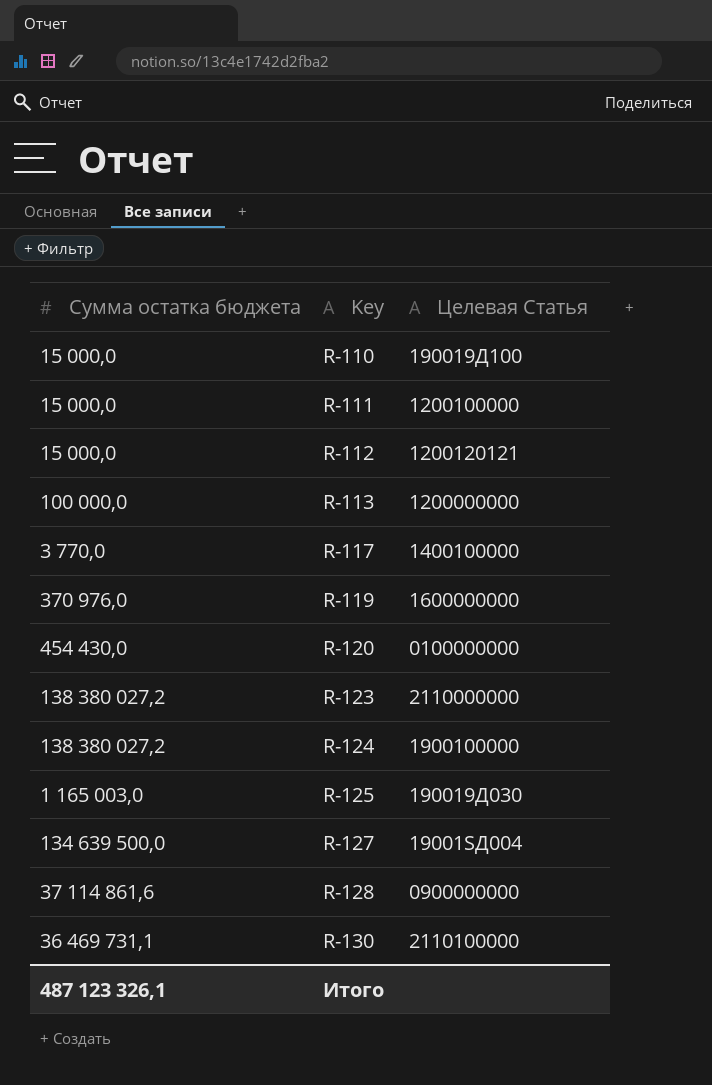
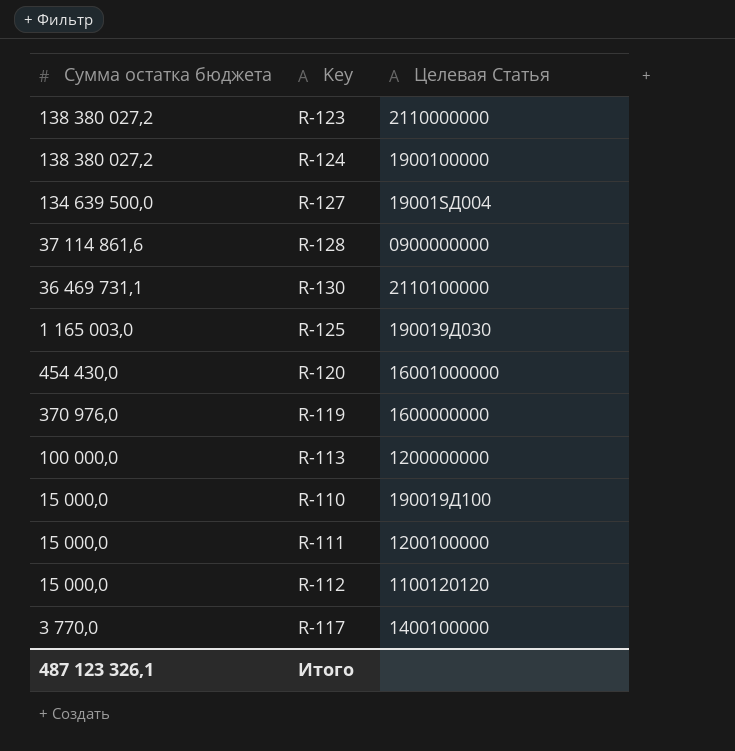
row order: Key ascending -> Сумма остатка бюджета descending
R-120 | Целевая Статья: 0100000000 -> 16001000000
R-112 | Целевая Статья: 1200120121 -> 1100120120

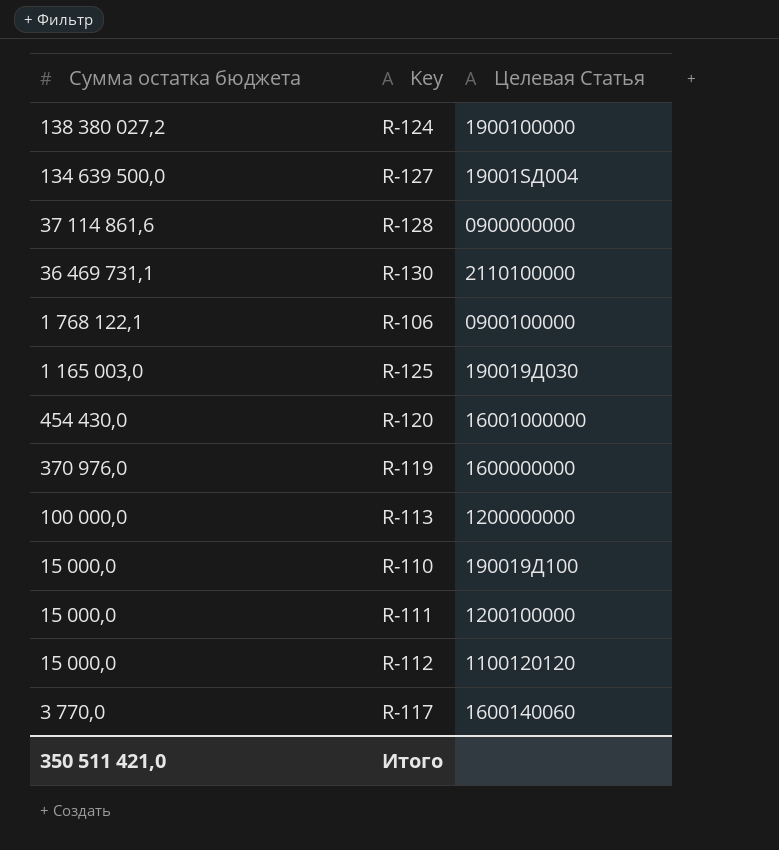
row R-123: 138 380 027,2 | 2110000000 -> none
row R-106: none -> 1 768 122,1 | 0900100000
R-117 | Целевая Статья: 1400100000 -> 1600140060
Итого | Сумма остатка бюджета: 487 123 326,1 -> 350 511 421,0

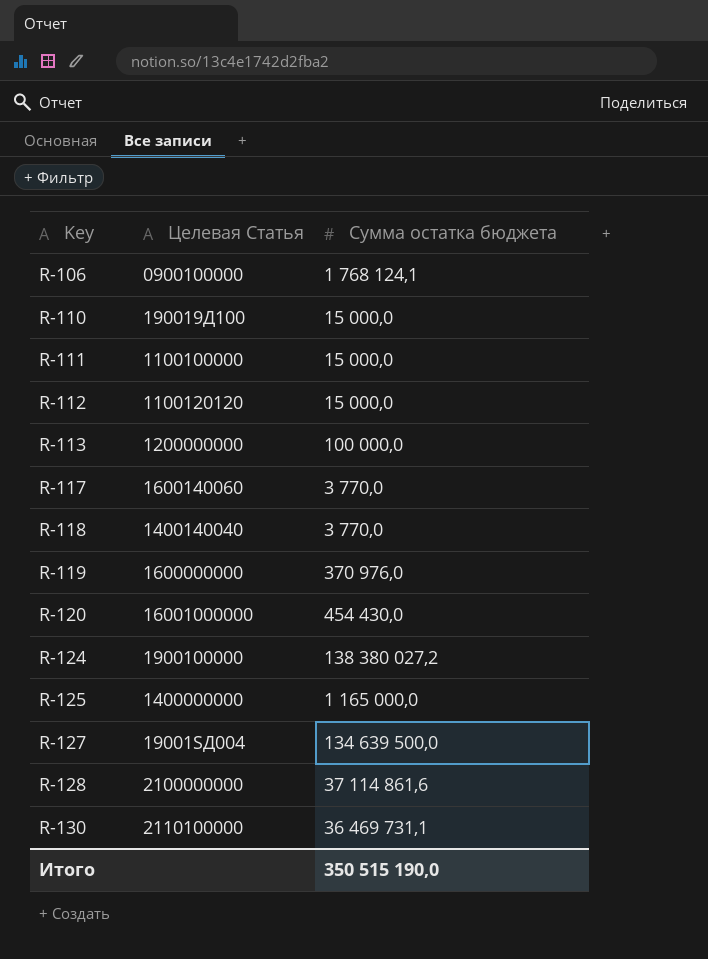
row order: Сумма остатка бюджета descending -> Key ascending
column Сумма остатка бюджета | position: 1 -> 3
R-106 | Сумма остатка бюджета: 1 768 122,1 -> 1 768 124,1
R-111 | Целевая Статья: 1200100000 -> 1100100000
row R-118: none -> 1400140040 | 3 770,0
R-125 | Целевая Статья: 190019Д030 -> 1400000000
R-125 | Сумма остатка бюджета: 1 165 003,0 -> 1 165 000,0
R-128 | Целевая Статья: 0900000000 -> 2100000000
Итого | Сумма остатка бюджета: 350 511 421,0 -> 350 515 190,0

